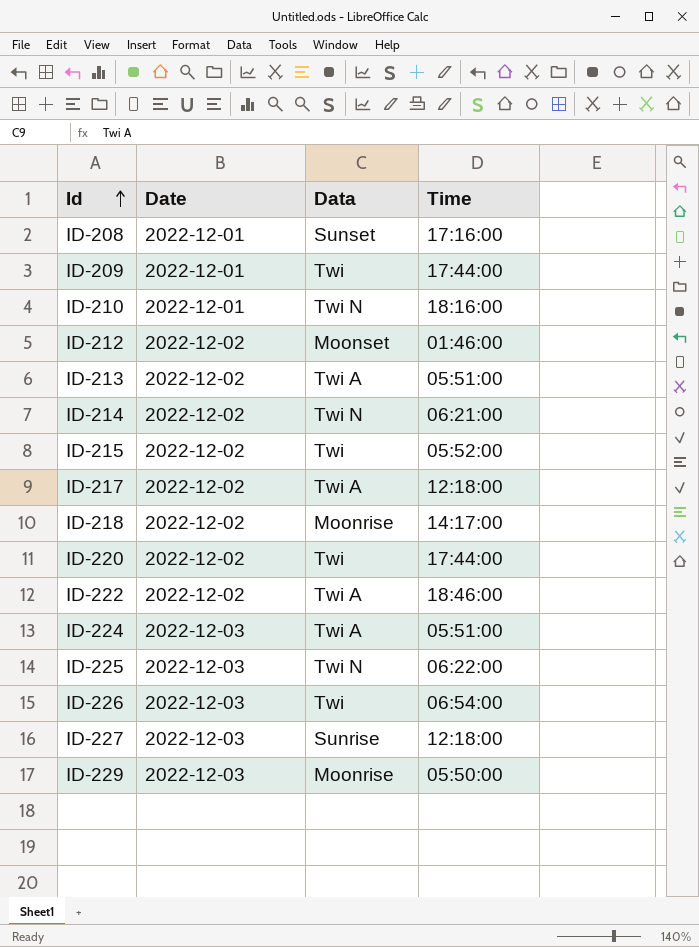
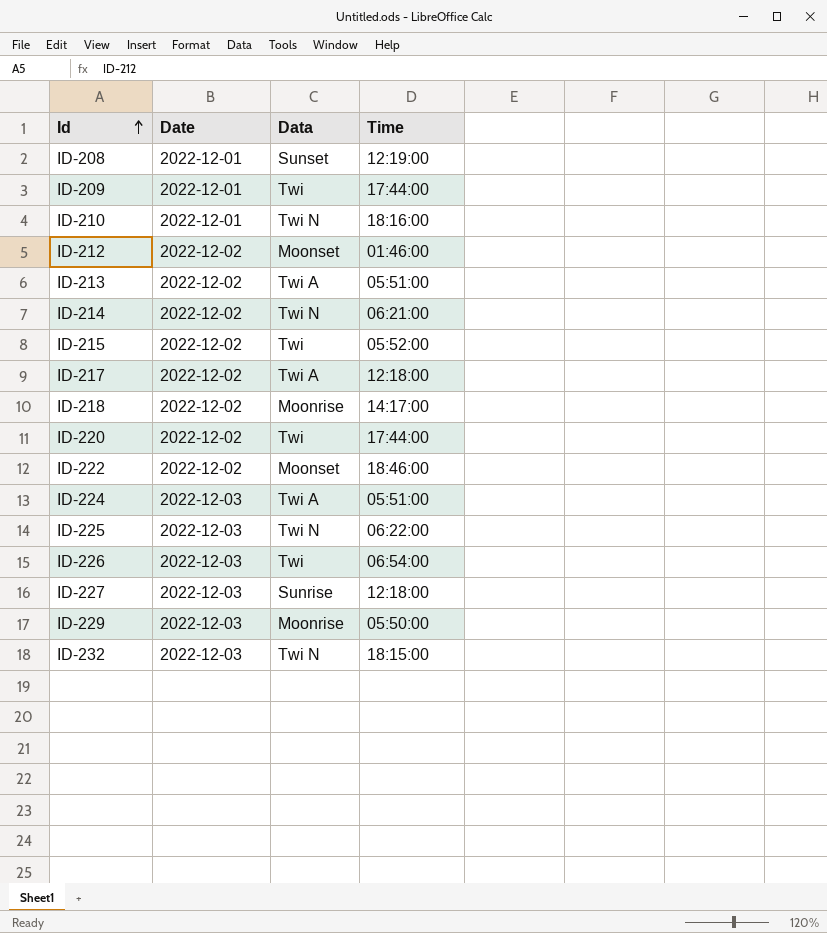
ID-208 | Time: 17:16:00 -> 12:19:00
ID-222 | Data: Twi A -> Moonset
row ID-232: none -> 2022-12-03 | Twi N | 18:15:00

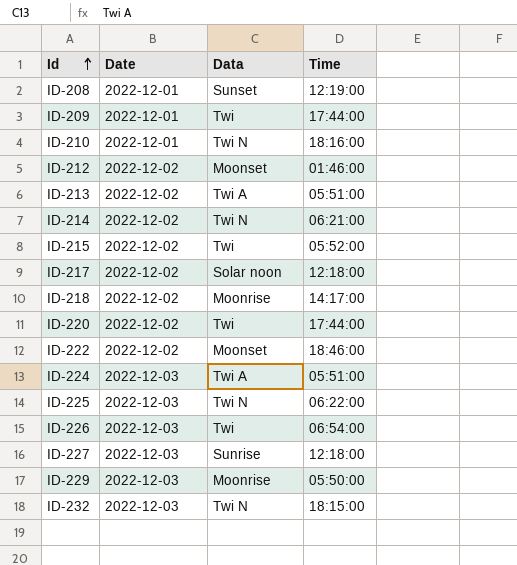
ID-217 | Data: Twi A -> Solar noon

